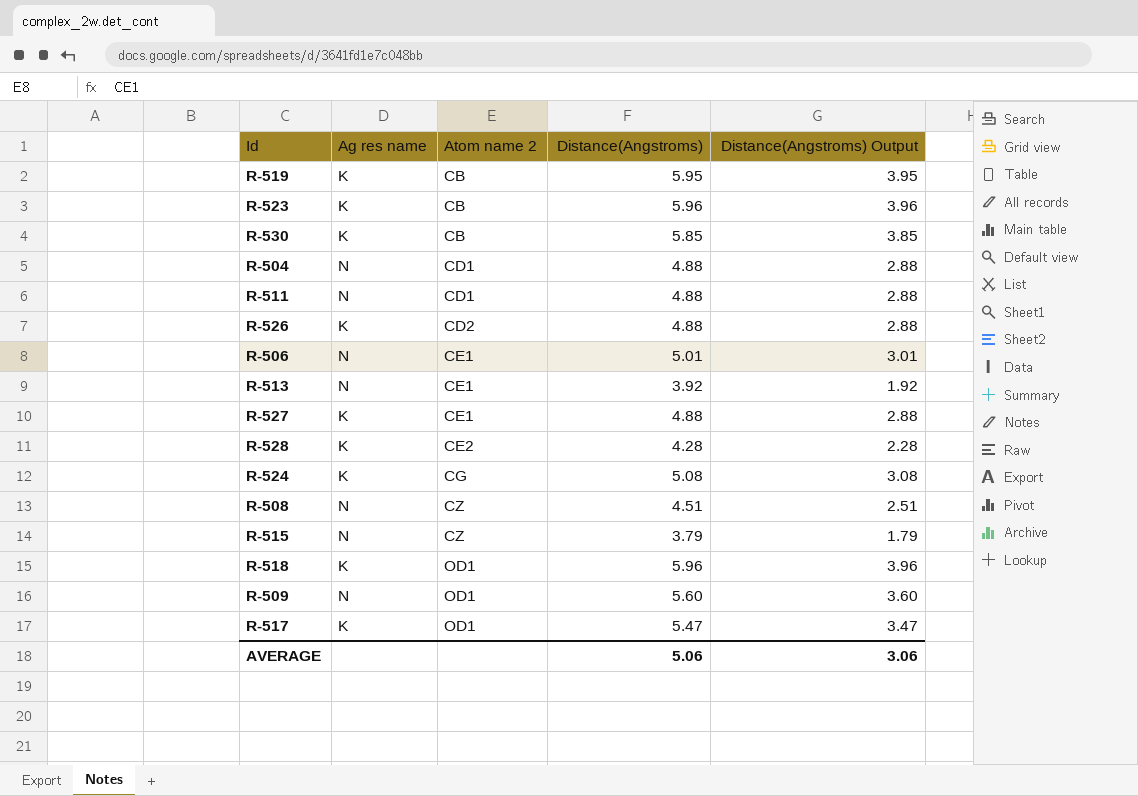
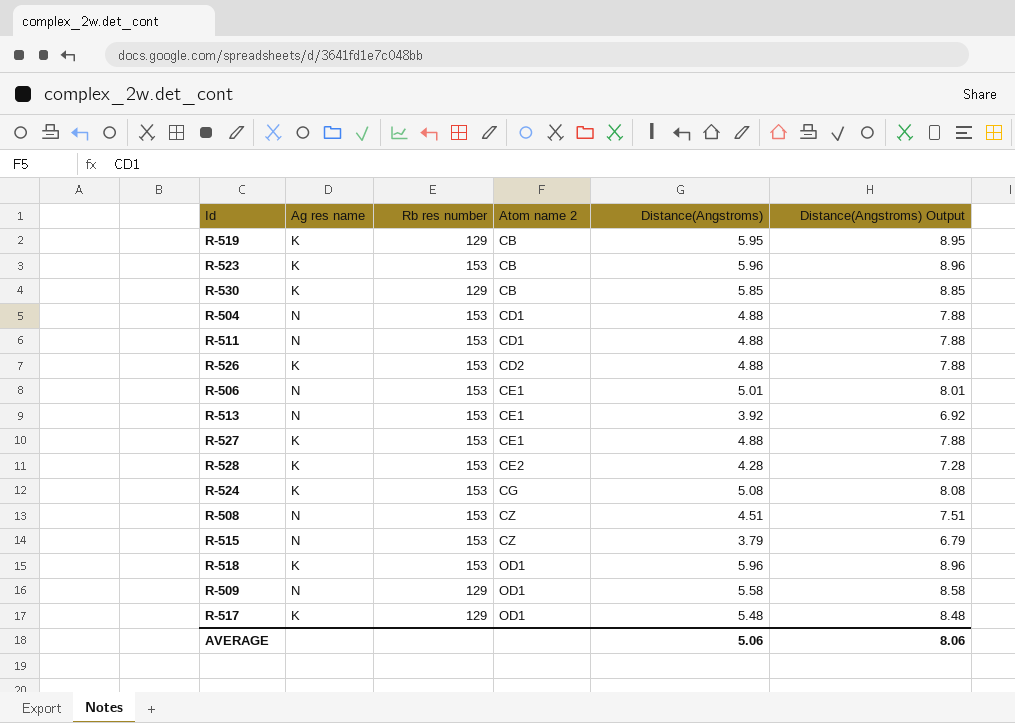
column Rb res number | position: none -> 3
column Distance(Angstroms) Output | formula: [Distance(Angstroms)] - 2 -> [Distance(Angstroms)] + 3
R-509 | Distance(Angstroms): 5.60 -> 5.58
R-517 | Distance(Angstroms): 5.47 -> 5.48
AVERAGE | Distance(Angstroms) Output: 3.06 -> 8.06

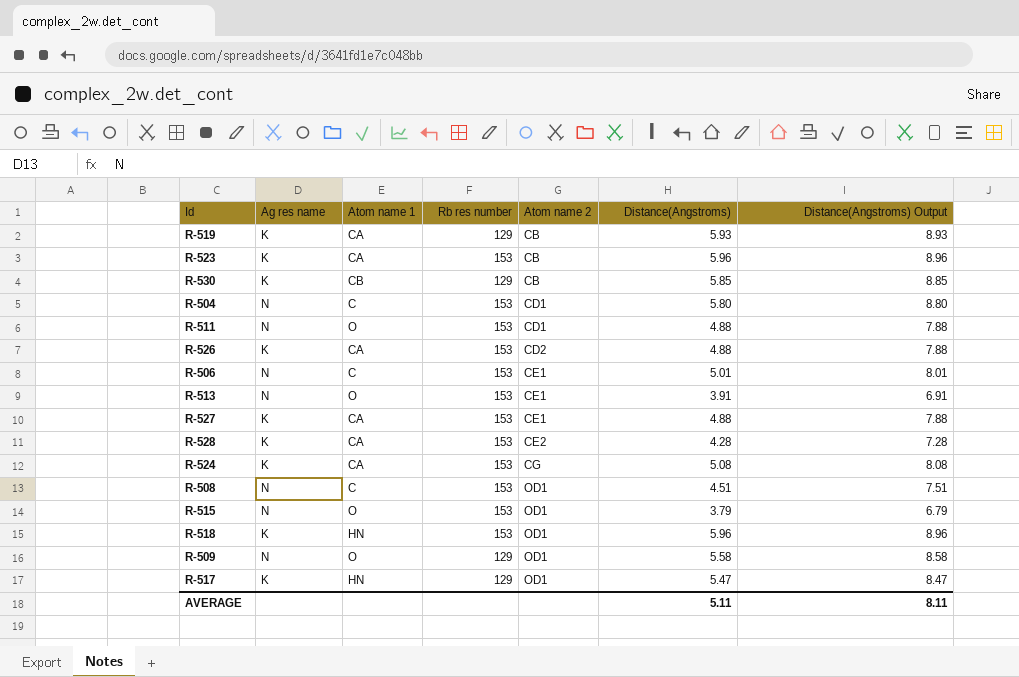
column Atom name 1 | position: none -> 3
R-519 | Distance(Angstroms): 5.95 -> 5.93
R-519 | Distance(Angstroms) Output: 8.95 -> 8.93
R-504 | Distance(Angstroms): 4.88 -> 5.80
R-504 | Distance(Angstroms) Output: 7.88 -> 8.80
R-513 | Distance(Angstroms): 3.92 -> 3.91
R-513 | Distance(Angstroms) Output: 6.92 -> 6.91
R-508 | Atom name 2: CZ -> OD1
R-515 | Atom name 2: CZ -> OD1
R-517 | Distance(Angstroms): 5.48 -> 5.47
R-517 | Distance(Angstroms) Output: 8.48 -> 8.47
AVERAGE | Distance(Angstroms): 5.06 -> 5.11
AVERAGE | Distance(Angstroms) Output: 8.06 -> 8.11

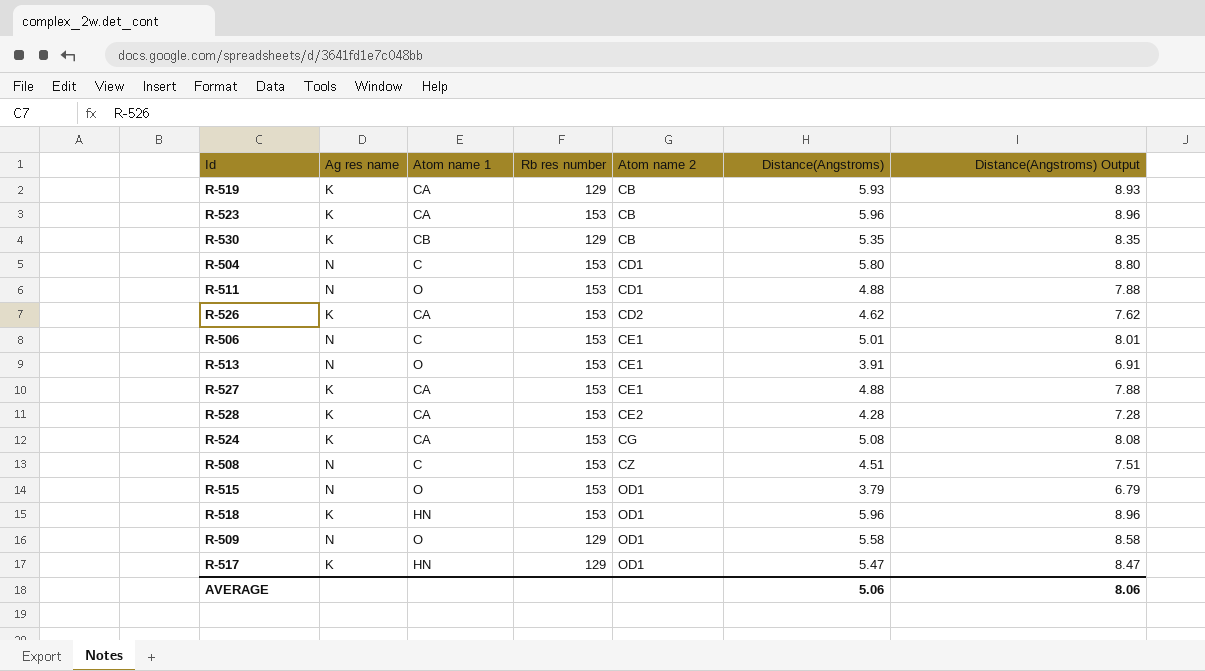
R-530 | Distance(Angstroms): 5.85 -> 5.35
R-530 | Distance(Angstroms) Output: 8.85 -> 8.35
R-526 | Distance(Angstroms): 4.88 -> 4.62
R-526 | Distance(Angstroms) Output: 7.88 -> 7.62
R-508 | Atom name 2: OD1 -> CZ
AVERAGE | Distance(Angstroms): 5.11 -> 5.06
AVERAGE | Distance(Angstroms) Output: 8.11 -> 8.06

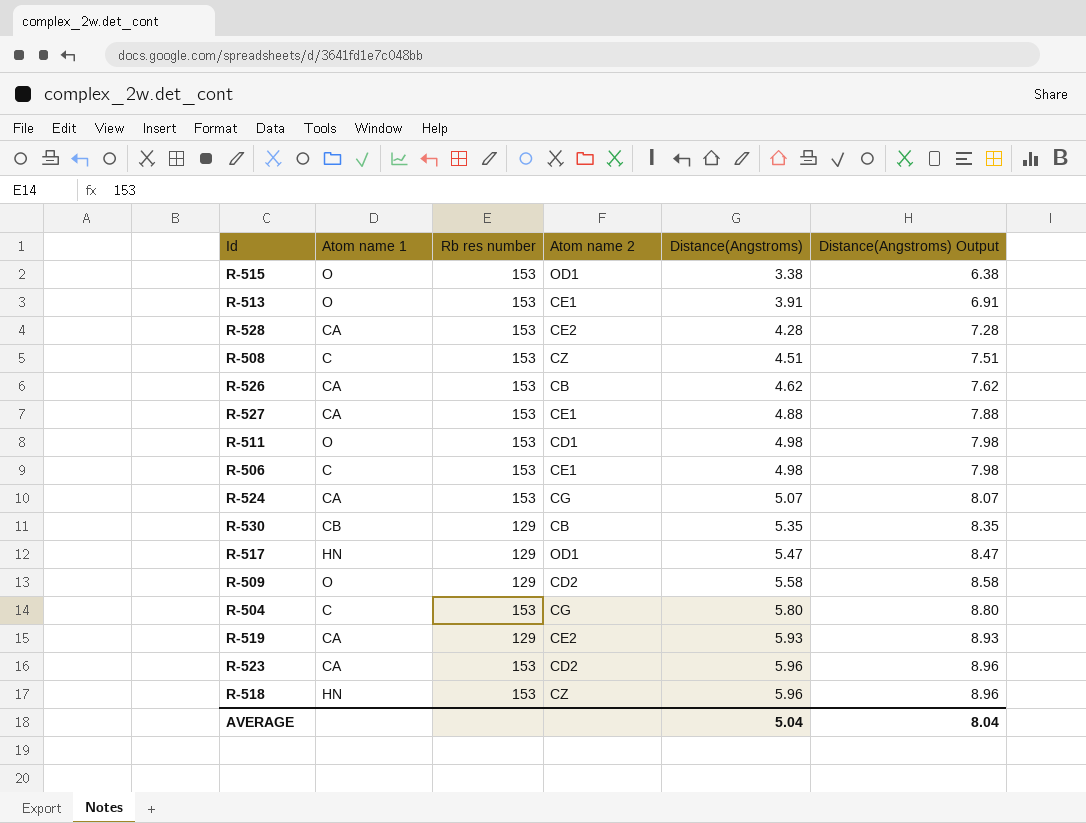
row order: Atom name 2 ascending -> Distance(Angstroms) ascending
column Ag res name | position: 2 -> none
R-515 | Distance(Angstroms): 3.79 -> 3.38
R-515 | Distance(Angstroms) Output: 6.79 -> 6.38
R-526 | Atom name 2: CD2 -> CB
R-511 | Distance(Angstroms): 4.88 -> 4.98
R-511 | Distance(Angstroms) Output: 7.88 -> 7.98
R-506 | Distance(Angstroms): 5.01 -> 4.98
R-506 | Distance(Angstroms) Output: 8.01 -> 7.98
R-524 | Distance(Angstroms): 5.08 -> 5.07
R-524 | Distance(Angstroms) Output: 8.08 -> 8.07
R-509 | Atom name 2: OD1 -> CD2
R-504 | Atom name 2: CD1 -> CG
R-519 | Atom name 2: CB -> CE2
R-523 | Atom name 2: CB -> CD2
R-518 | Atom name 2: OD1 -> CZ
AVERAGE | Distance(Angstroms): 5.06 -> 5.04
AVERAGE | Distance(Angstroms) Output: 8.06 -> 8.04

